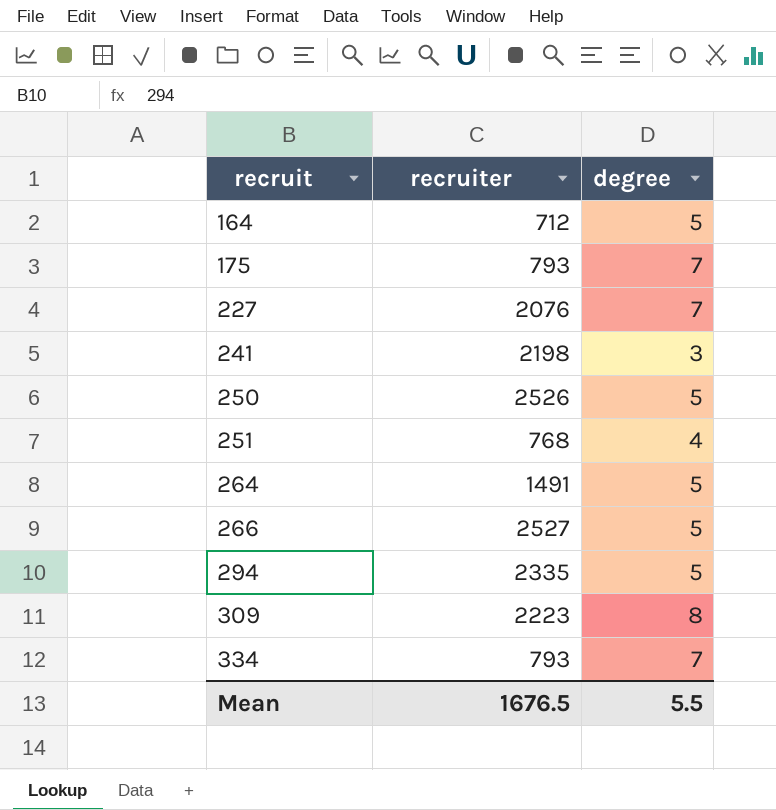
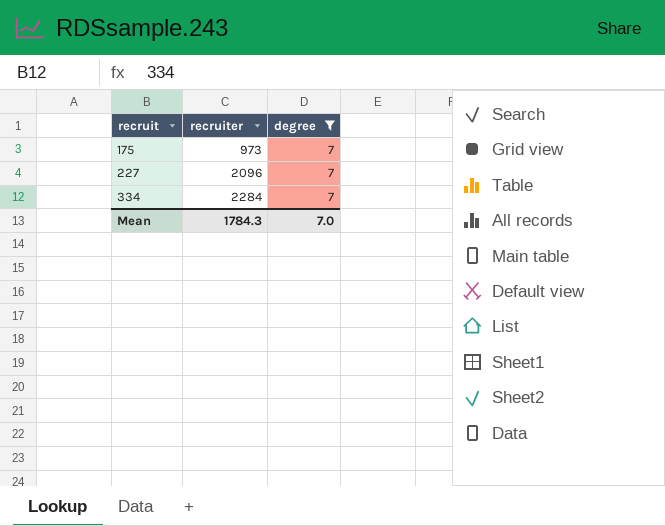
filter: none -> degree = 7
175 | recruiter: 793 -> 973
227 | recruiter: 2076 -> 2096
334 | recruiter: 793 -> 2284
Mean | recruiter: 1676.5 -> 1784.3
Mean | degree: 5.5 -> 7.0

